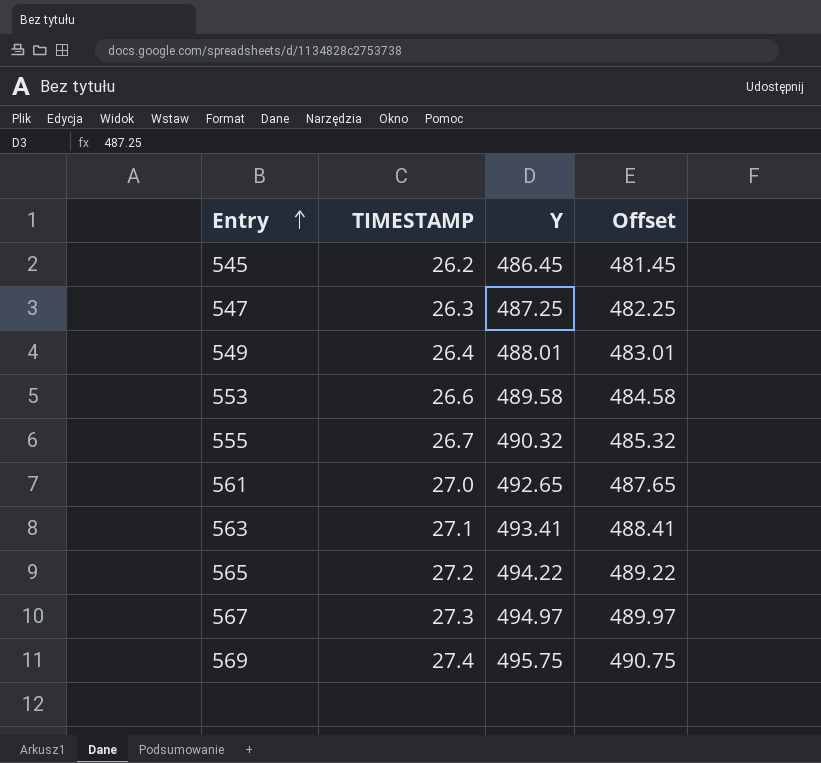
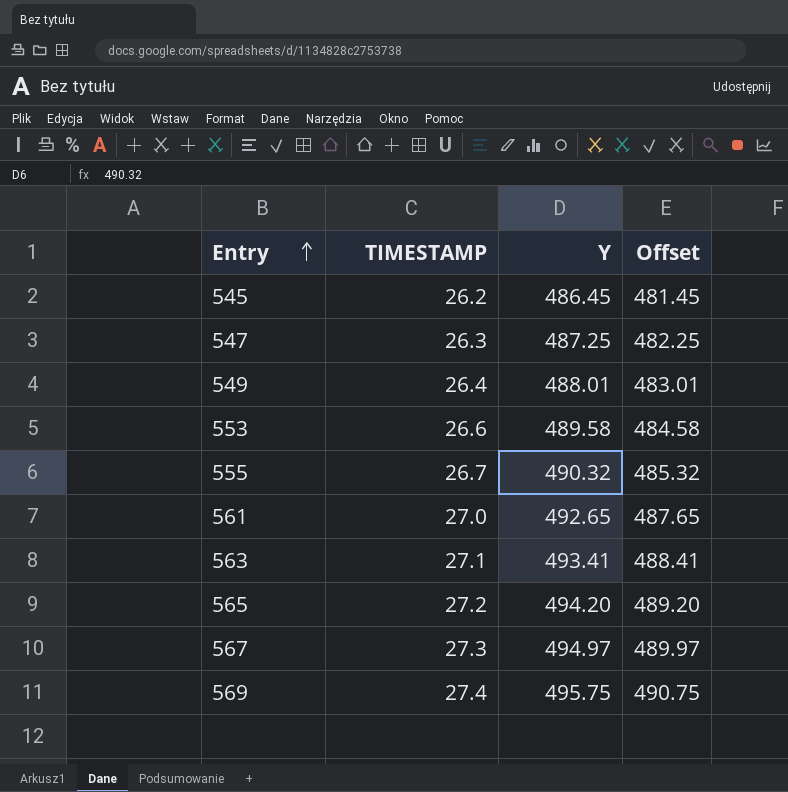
565 | Y: 494.22 -> 494.20
565 | Offset: 489.22 -> 489.20

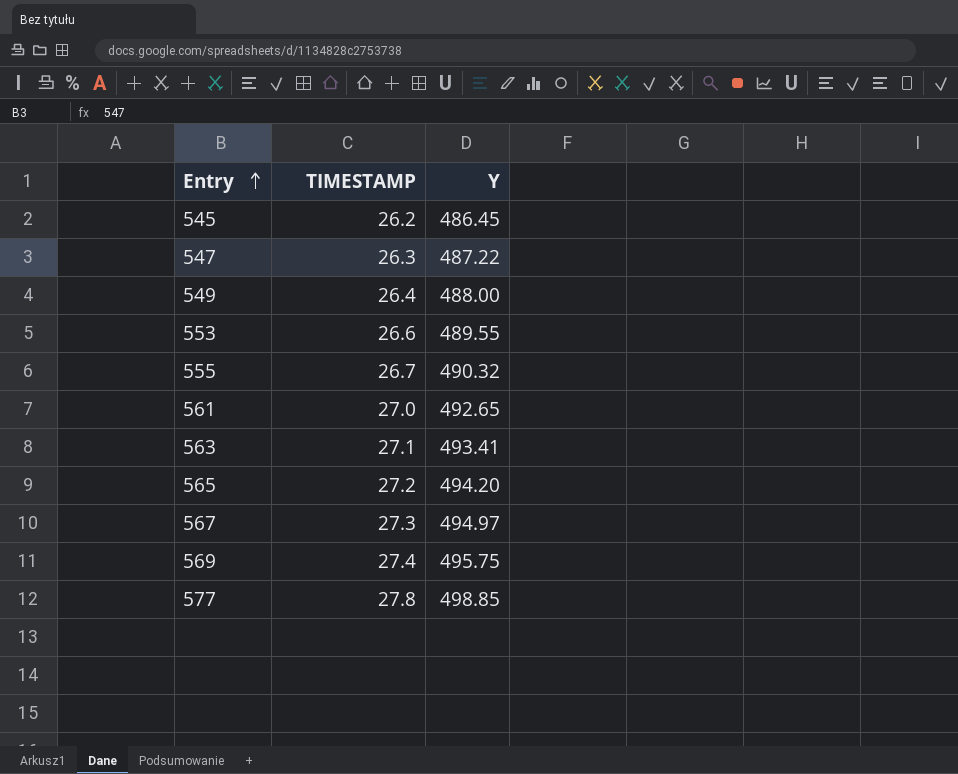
column Offset | formula: [Y] - 5 -> none
547 | Y: 487.25 -> 487.22
549 | Y: 488.01 -> 488.00
553 | Y: 489.58 -> 489.55
row 577: none -> 27.8 | 498.85

